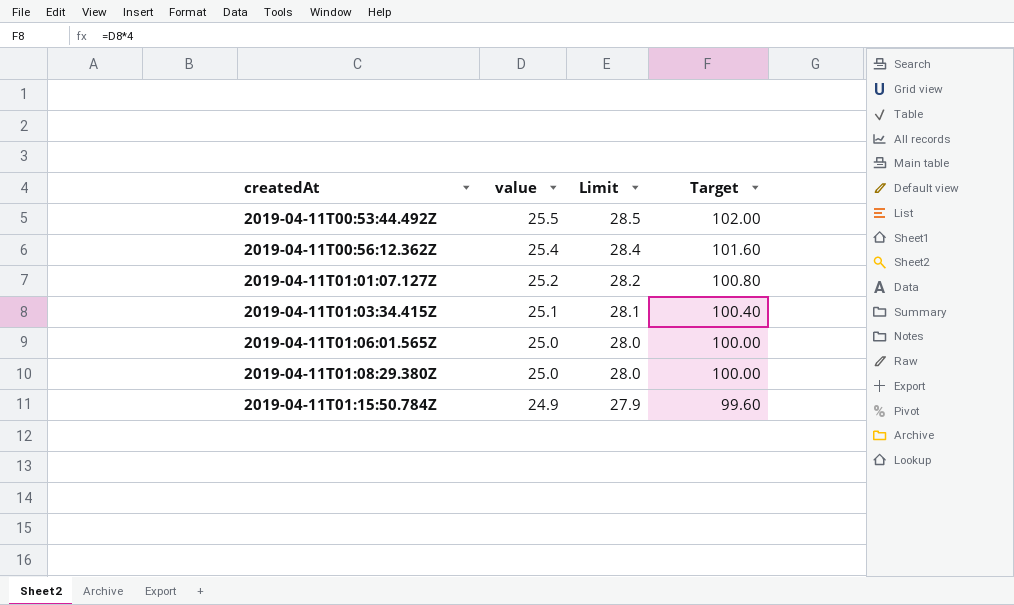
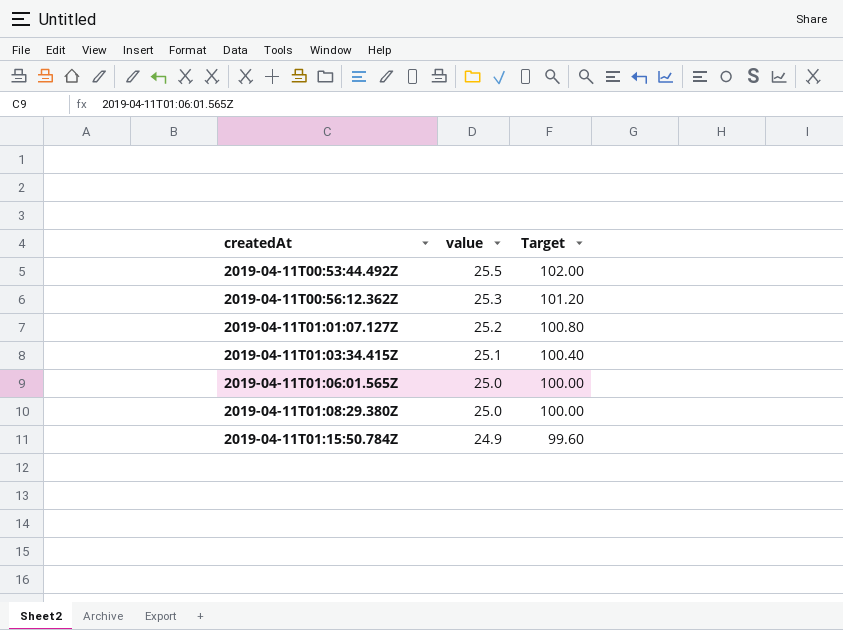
column Limit | formula: [value] + 3 -> none
2019-04-11T00:56:12.362Z | value: 25.4 -> 25.3
2019-04-11T00:56:12.362Z | Target: 101.60 -> 101.20

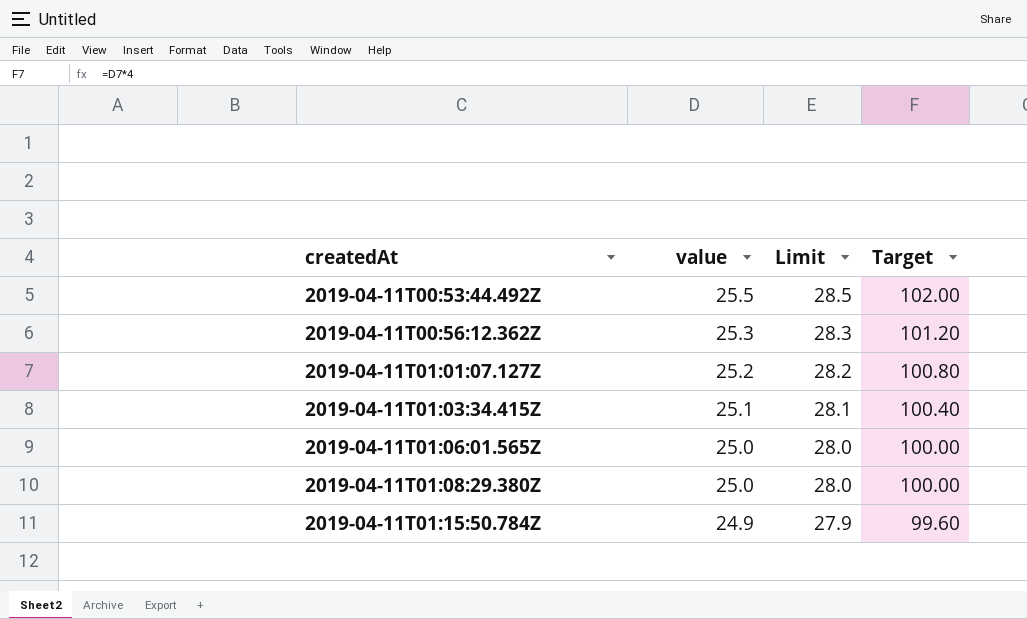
column Limit | formula: none -> [value] + 3

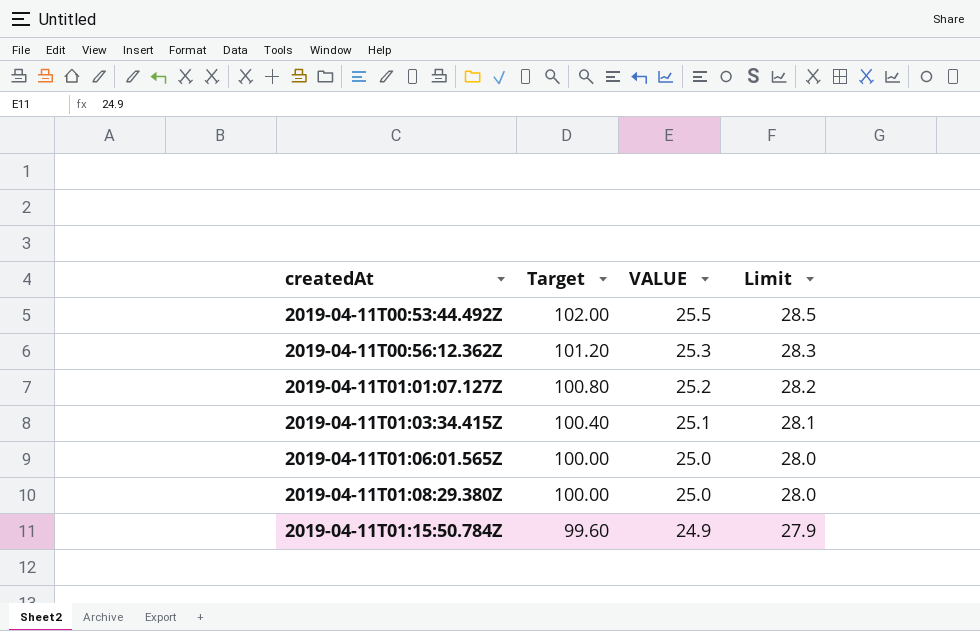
column Target | position: 4 -> 2
column name: value -> VALUE

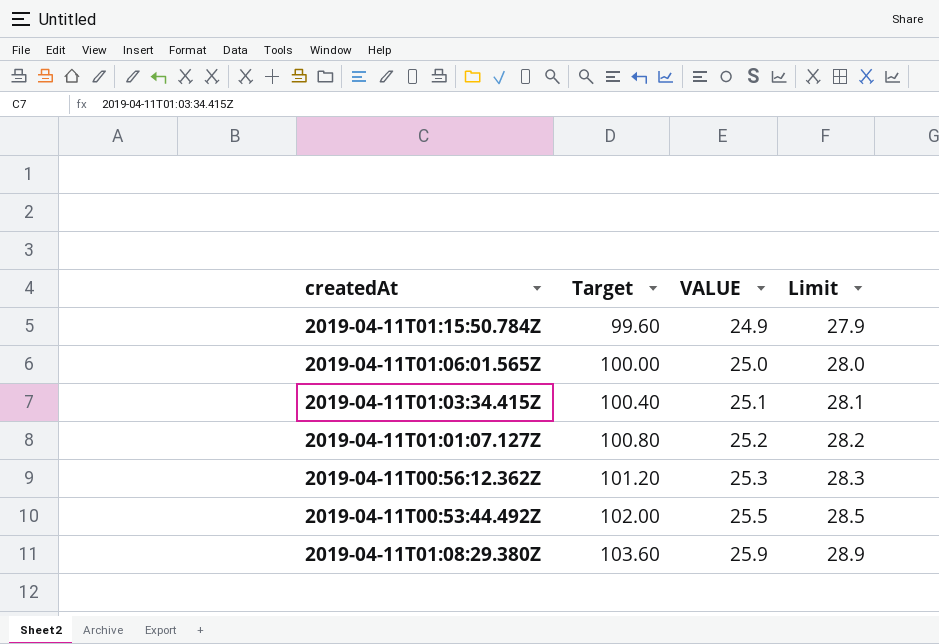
row order: createdAt ascending -> Target ascending
2019-04-11T01:08:29.380Z | Target: 100.00 -> 103.60
2019-04-11T01:08:29.380Z | VALUE: 25.0 -> 25.9
2019-04-11T01:08:29.380Z | Limit: 28.0 -> 28.9

